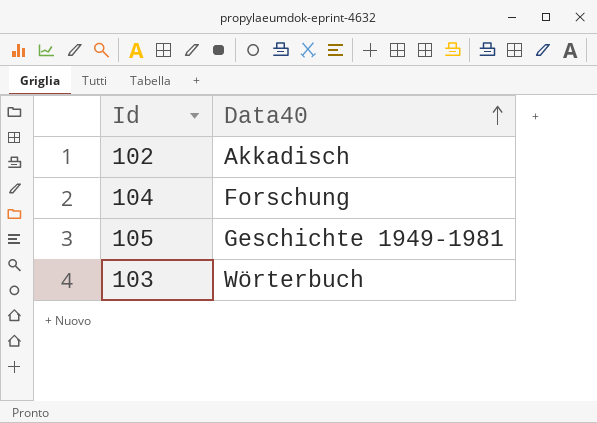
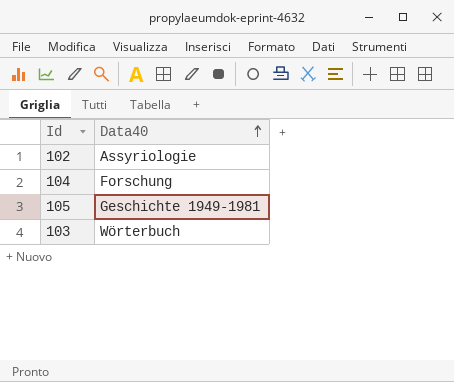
102 | Data40: Akkadisch -> Assyriologie

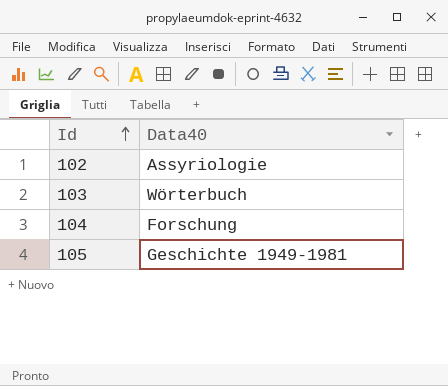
row order: Data40 ascending -> Id ascending

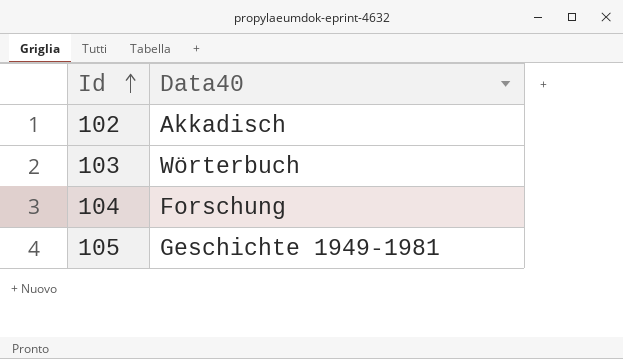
102 | Data40: Assyriologie -> Akkadisch

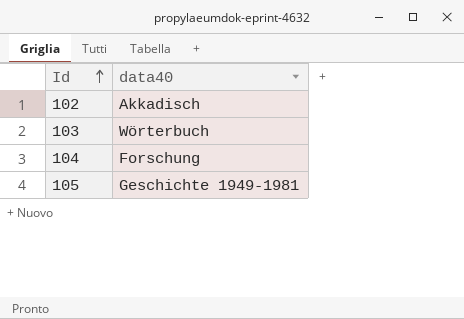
column name: Data40 -> data40

